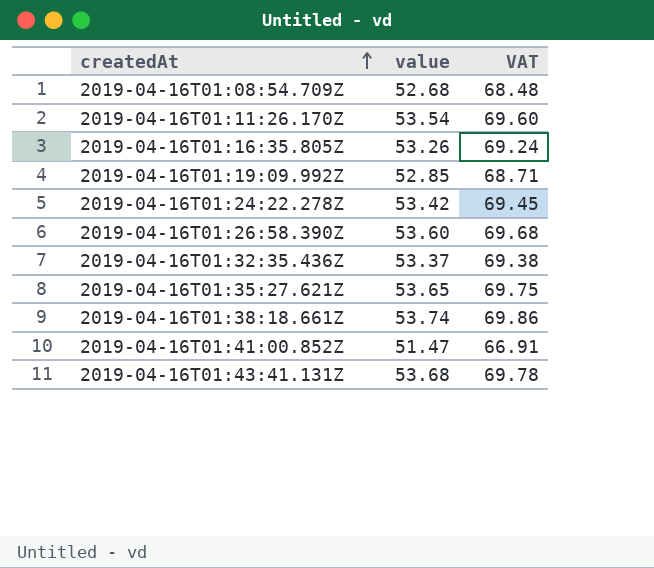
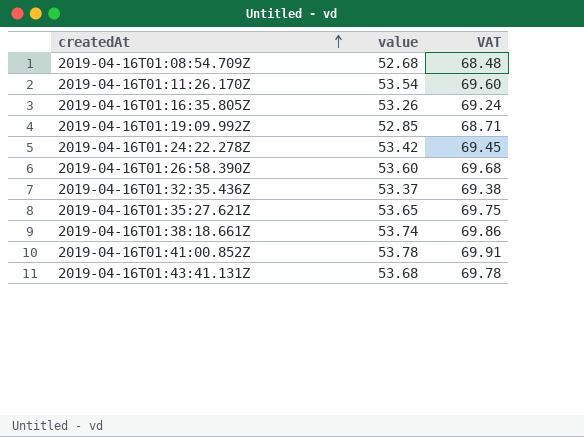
2019-04-16T01:41:00.852Z | value: 51.47 -> 53.78
2019-04-16T01:41:00.852Z | VAT: 66.91 -> 69.91

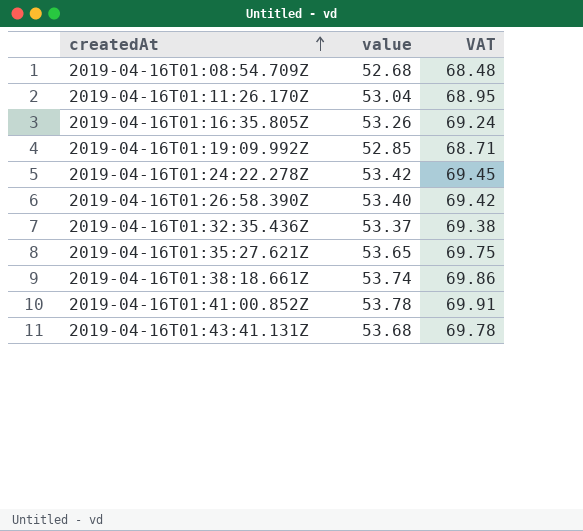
2019-04-16T01:11:26.170Z | value: 53.54 -> 53.04
2019-04-16T01:11:26.170Z | VAT: 69.60 -> 68.95
2019-04-16T01:26:58.390Z | value: 53.60 -> 53.40
2019-04-16T01:26:58.390Z | VAT: 69.68 -> 69.42

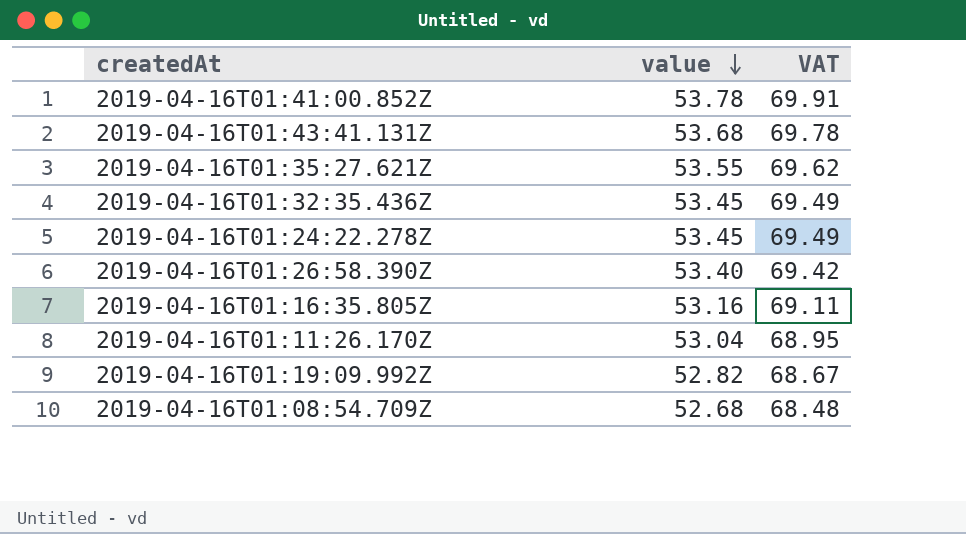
row order: createdAt ascending -> value descending
row 2019-04-16T01:38:18.661Z: 53.74 | 69.86 -> none
2019-04-16T01:35:27.621Z | value: 53.65 -> 53.55
2019-04-16T01:35:27.621Z | VAT: 69.75 -> 69.62
2019-04-16T01:32:35.436Z | value: 53.37 -> 53.45
2019-04-16T01:32:35.436Z | VAT: 69.38 -> 69.49
2019-04-16T01:24:22.278Z | value: 53.42 -> 53.45
2019-04-16T01:24:22.278Z | VAT: 69.45 -> 69.49
2019-04-16T01:16:35.805Z | value: 53.26 -> 53.16
2019-04-16T01:16:35.805Z | VAT: 69.24 -> 69.11
2019-04-16T01:19:09.992Z | value: 52.85 -> 52.82
2019-04-16T01:19:09.992Z | VAT: 68.71 -> 68.67

